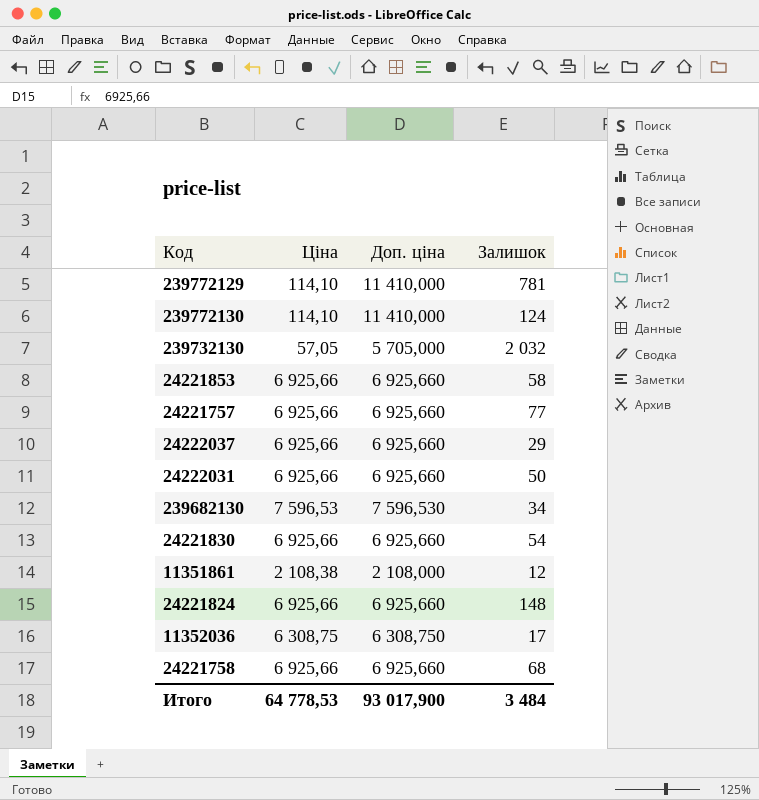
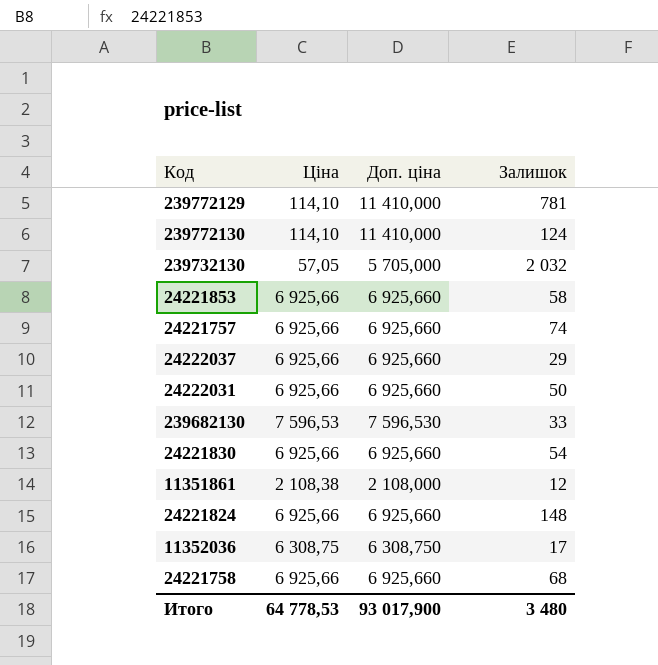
24221757 | Залишок: 77 -> 74
239682130 | Залишок: 34 -> 33
Итого | Залишок: 3 484 -> 3 480

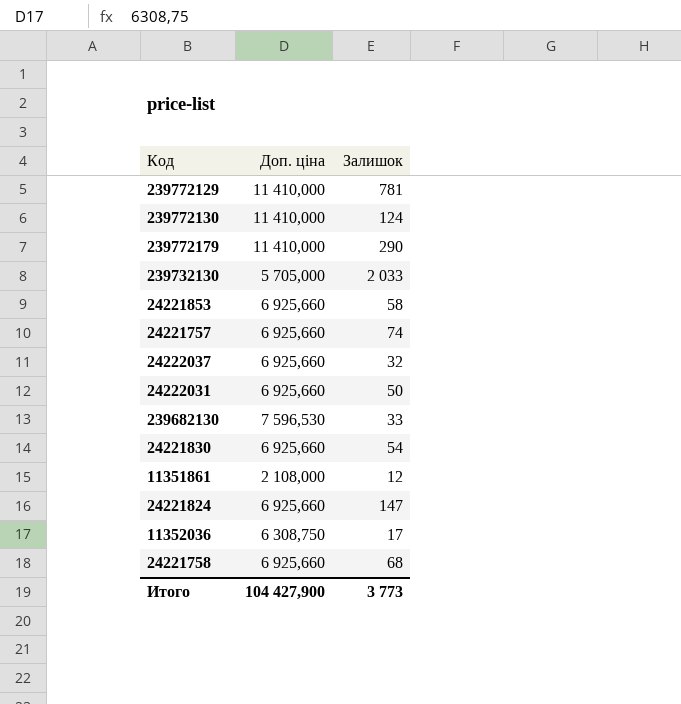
column Ціна | position: 2 -> none
row 239772179: none -> 11 410,000 | 290
239732130 | Залишок: 2 032 -> 2 033
24222037 | Залишок: 29 -> 32
24221824 | Залишок: 148 -> 147
Итого | Доп. ціна: 93 017,900 -> 104 427,900
Итого | Залишок: 3 480 -> 3 773

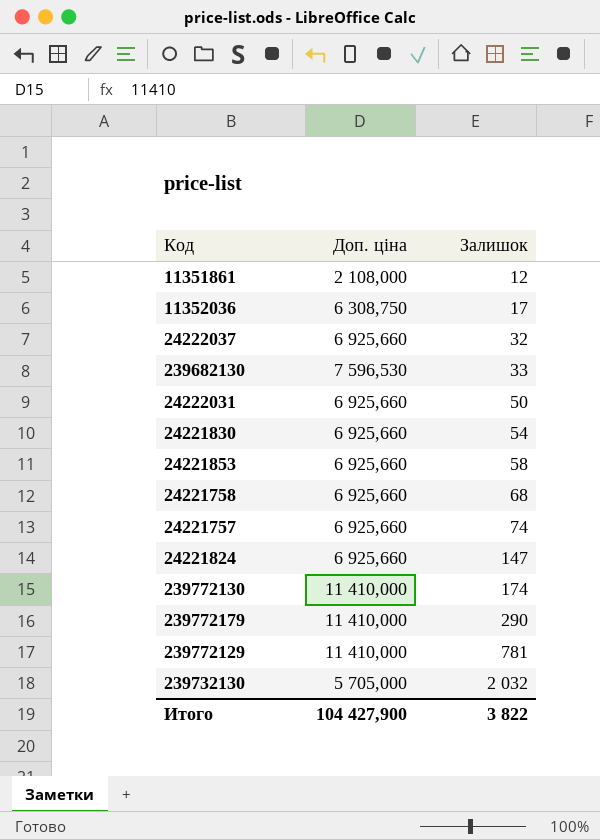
row order: none -> Залишок ascending
239772130 | Залишок: 124 -> 174
239732130 | Залишок: 2 033 -> 2 032
Итого | Залишок: 3 773 -> 3 822

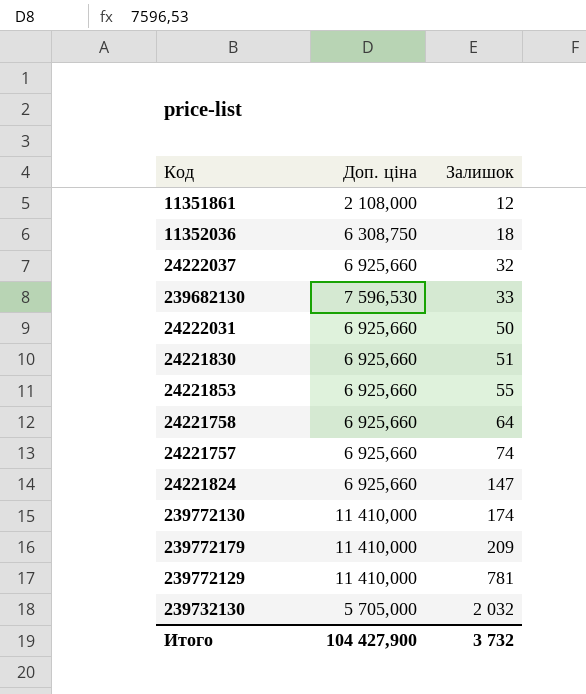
11352036 | Залишок: 17 -> 18
24221830 | Залишок: 54 -> 51
24221853 | Залишок: 58 -> 55
24221758 | Залишок: 68 -> 64
239772179 | Залишок: 290 -> 209
Итого | Залишок: 3 822 -> 3 732

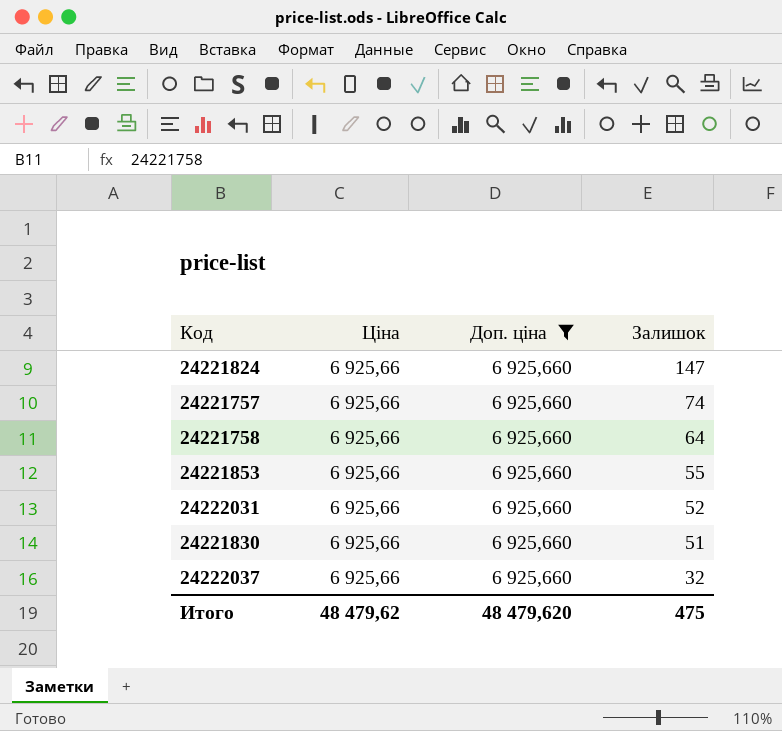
filter: none -> Доп. ціна = 6 925,660
row order: Залишок ascending -> Залишок descending
column Ціна | position: none -> 2
24222031 | Залишок: 50 -> 52
Итого | Доп. ціна: 104 427,900 -> 48 479,620
Итого | Залишок: 3 732 -> 475

